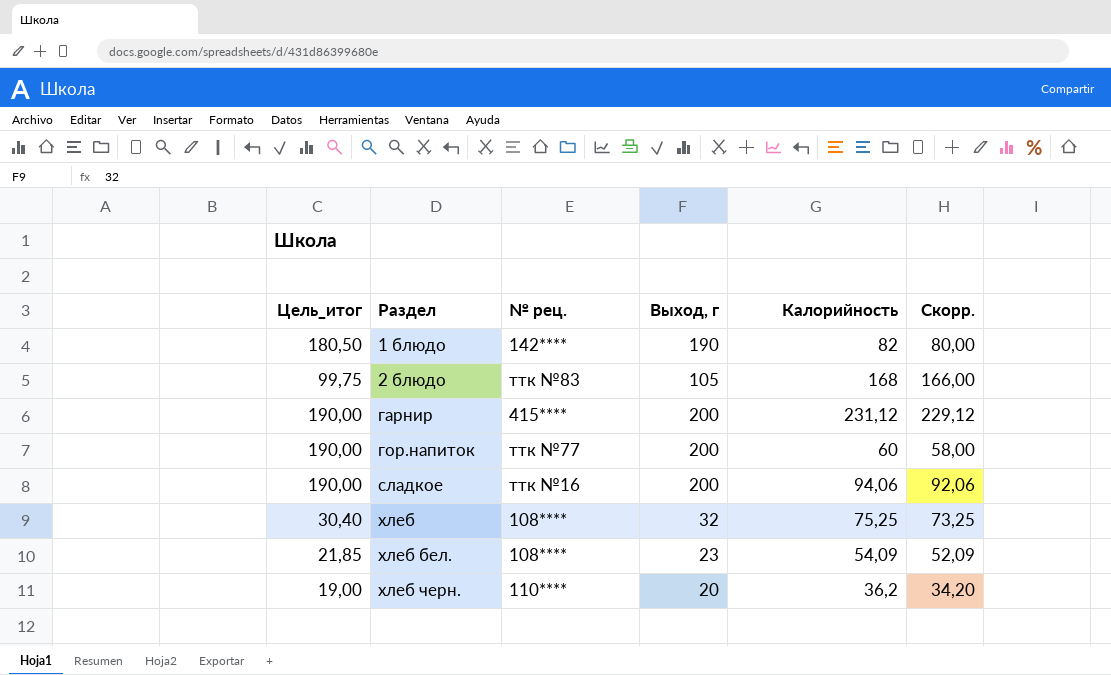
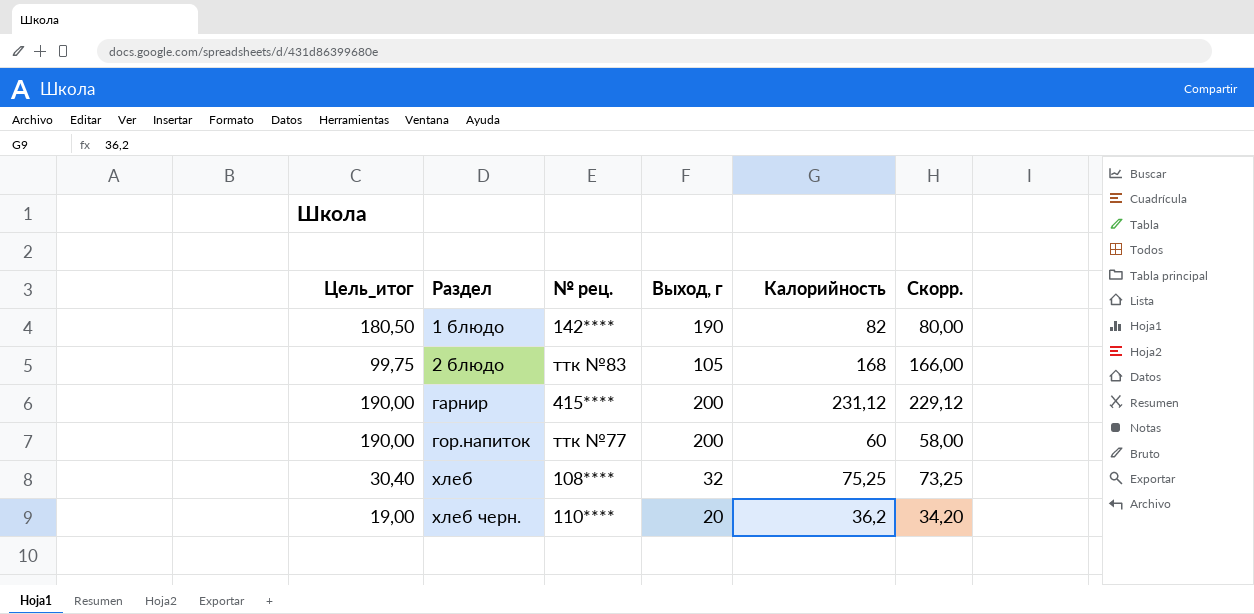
row сладкое: 190,00 | ттк №16 | 200 | 94,06 | 92,06 -> none
row хлеб бел.: 21,85 | 108**** | 23 | 54,09 | 52,09 -> none

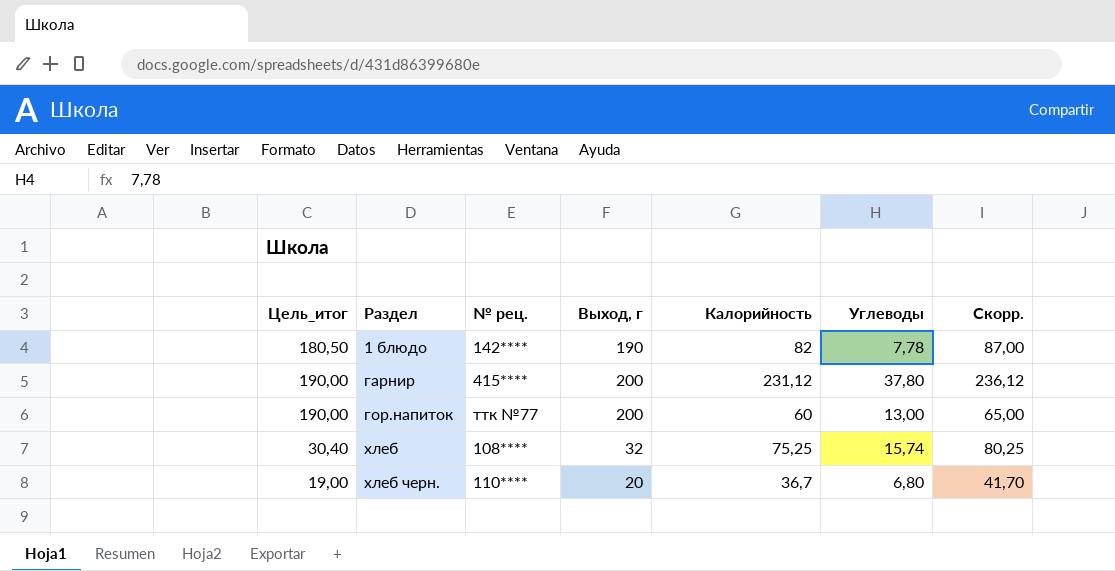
column Углеводы | position: none -> 6
column Скорр. | formula: [Калорийность] - 2 -> [Калорийность] + 5
row 2 блюдо: 99,75 | ттк №83 | 105 | 168 | 166,00 -> none
хлеб черн. | Калорийность: 36,2 -> 36,7

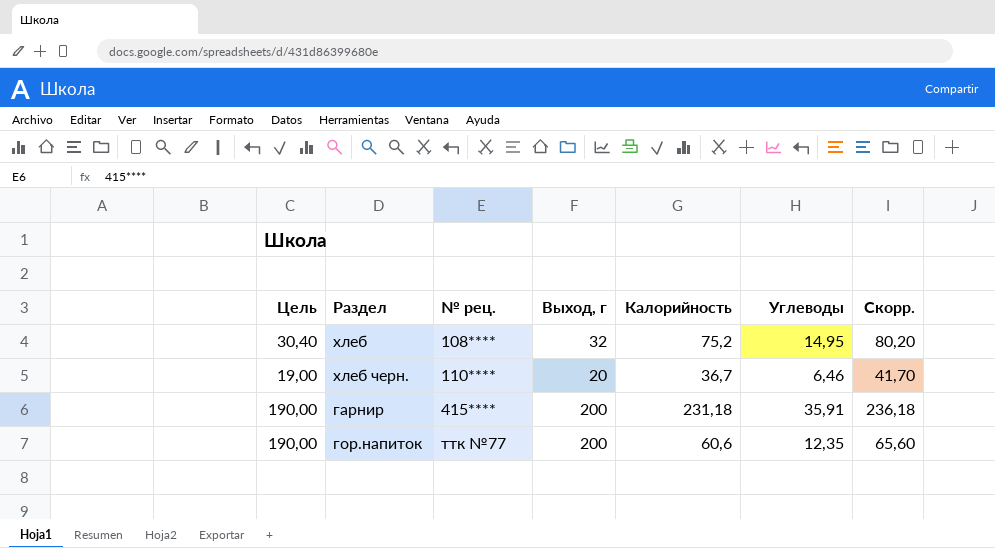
row order: Раздел ascending -> № рец. ascending
column name: Цель_итог -> Цель
row 1 блюдо: 180,50 | 142**** | 190 | 82 | 7,78 | 87,00 -> none
хлеб | Калорийность: 75,25 -> 75,2
хлеб | Углеводы: 15,74 -> 14,95
хлеб | Скорр.: 80,25 -> 80,20
хлеб черн. | Углеводы: 6,80 -> 6,46
гарнир | Калорийность: 231,12 -> 231,18
гарнир | Углеводы: 37,80 -> 35,91
гарнир | Скорр.: 236,12 -> 236,18
гор.напиток | Калорийность: 60 -> 60,6
гор.напиток | Углеводы: 13,00 -> 12,35
гор.напиток | Скорр.: 65,00 -> 65,60

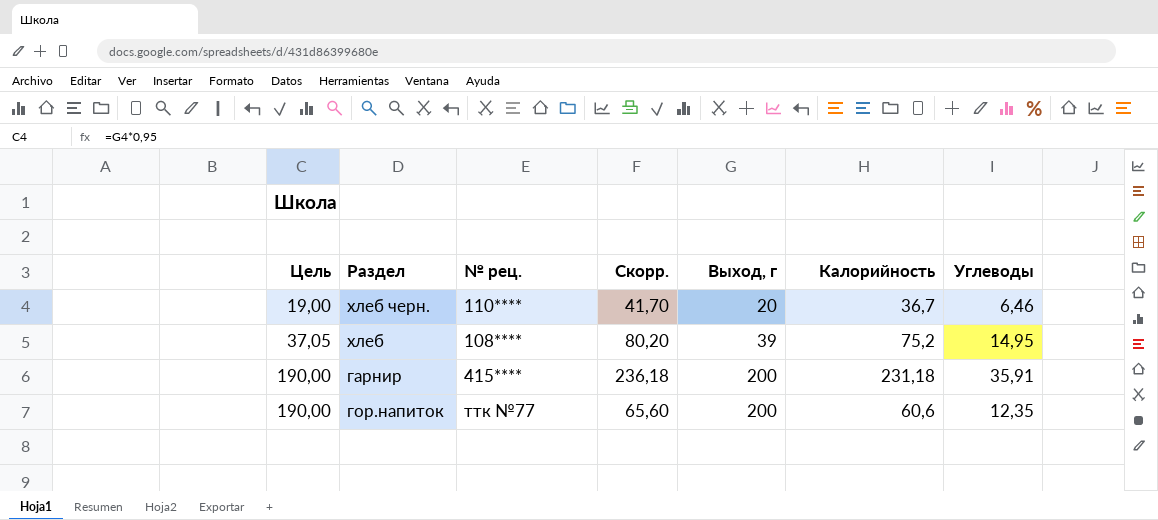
row order: № рец. ascending -> Цель ascending
column Скорр. | position: 7 -> 4
хлеб | Цель: 30,40 -> 37,05
хлеб | Выход, г: 32 -> 39

